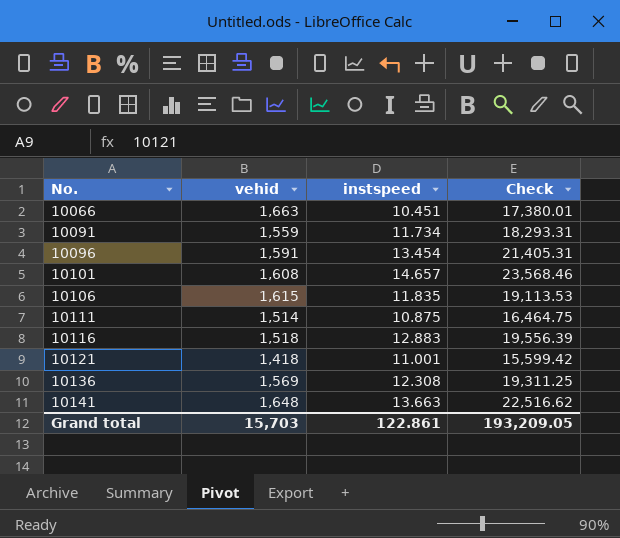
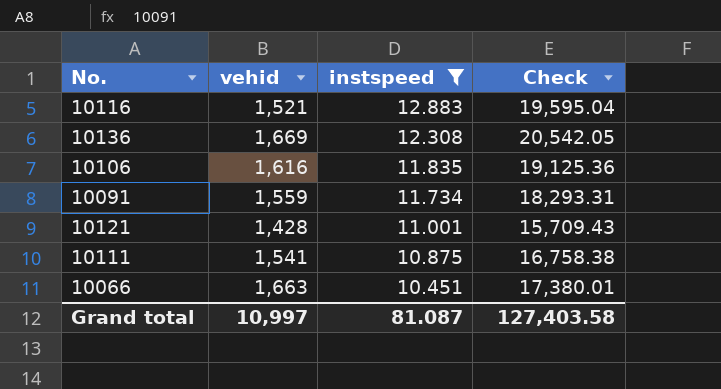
filter: none -> instspeed <= 12.883
row order: No. ascending -> instspeed descending
10116 | vehid: 1,518 -> 1,521
10116 | Check: 19,556.39 -> 19,595.04
10136 | vehid: 1,569 -> 1,669
10136 | Check: 19,311.25 -> 20,542.05
10106 | vehid: 1,615 -> 1,616
10106 | Check: 19,113.53 -> 19,125.36
10121 | vehid: 1,418 -> 1,428
10121 | Check: 15,599.42 -> 15,709.43
10111 | vehid: 1,514 -> 1,541
10111 | Check: 16,464.75 -> 16,758.38
Grand total | vehid: 15,703 -> 10,997
Grand total | instspeed: 122.861 -> 81.087
Grand total | Check: 193,209.05 -> 127,403.58

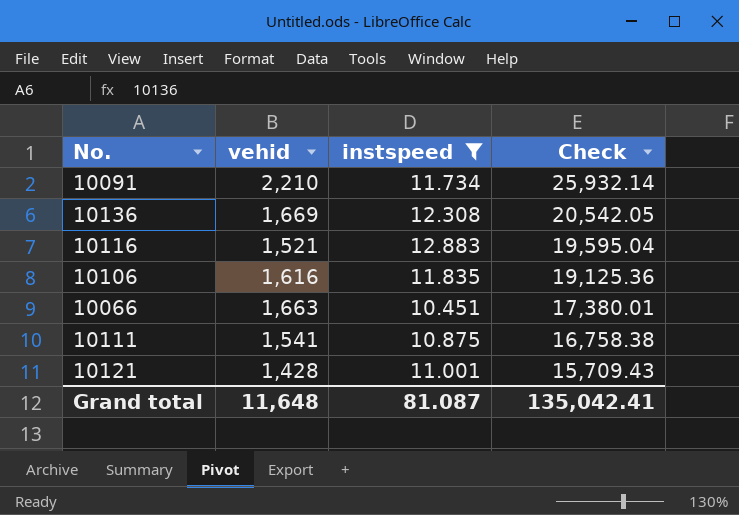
row order: instspeed descending -> Check descending
10091 | vehid: 1,559 -> 2,210
10091 | Check: 18,293.31 -> 25,932.14
Grand total | vehid: 10,997 -> 11,648
Grand total | Check: 127,403.58 -> 135,042.41

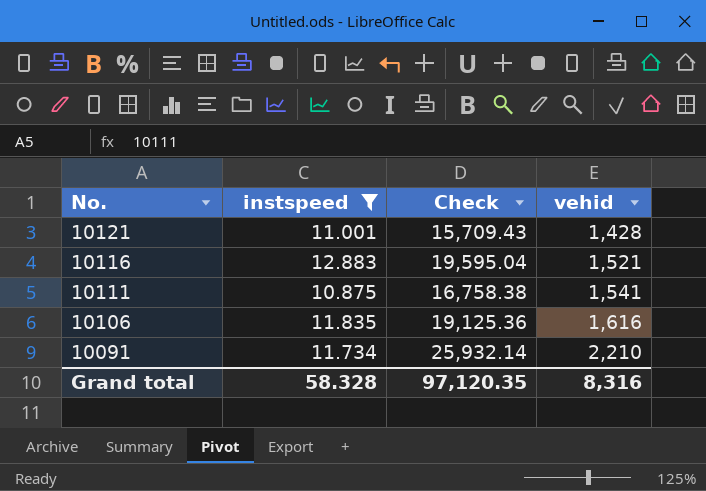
row order: Check descending -> No. descending
column vehid | position: 2 -> 4
row 10136: 1,669 | 12.308 | 20,542.05 -> none
row 10066: 1,663 | 10.451 | 17,380.01 -> none
Grand total | instspeed: 81.087 -> 58.328
Grand total | Check: 135,042.41 -> 97,120.35
Grand total | vehid: 11,648 -> 8,316

